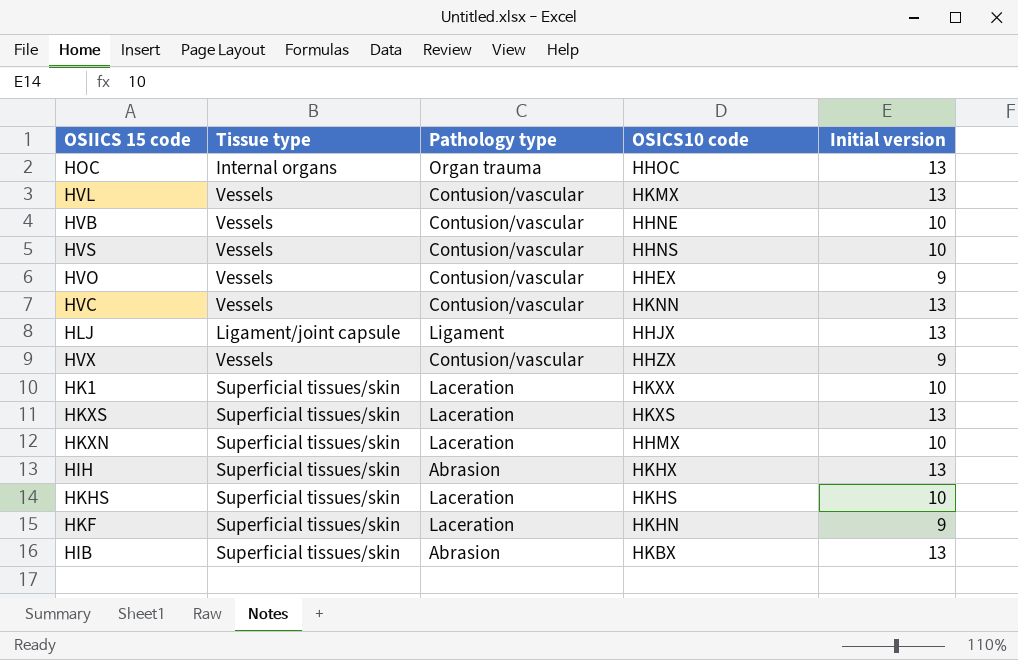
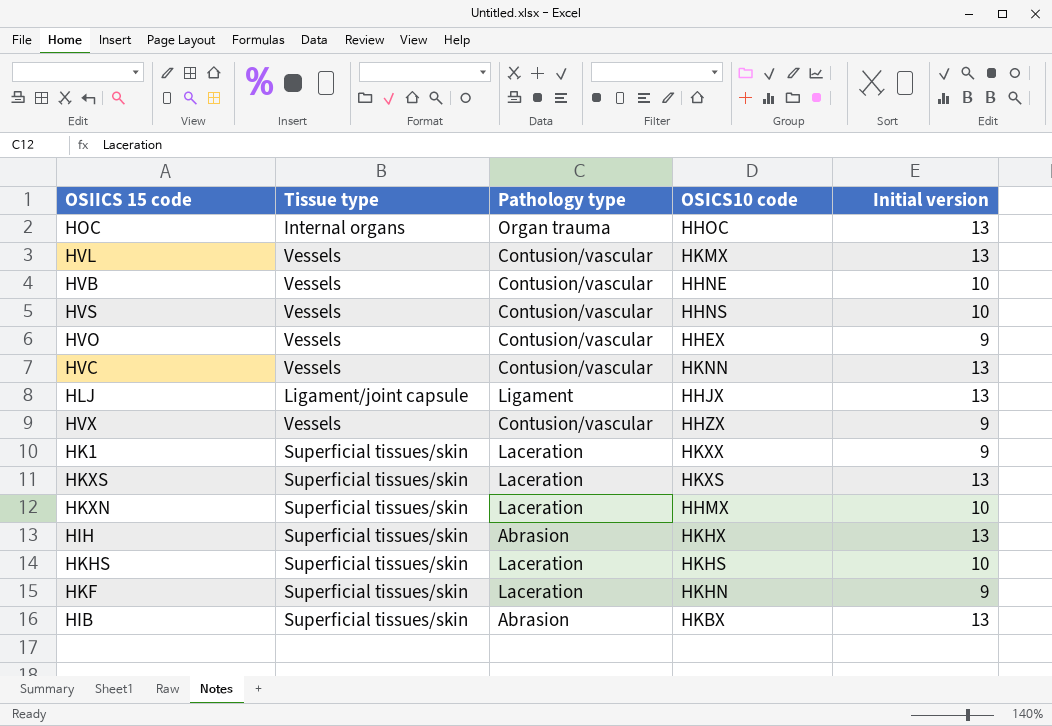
HK1 | Initial version: 10 -> 9

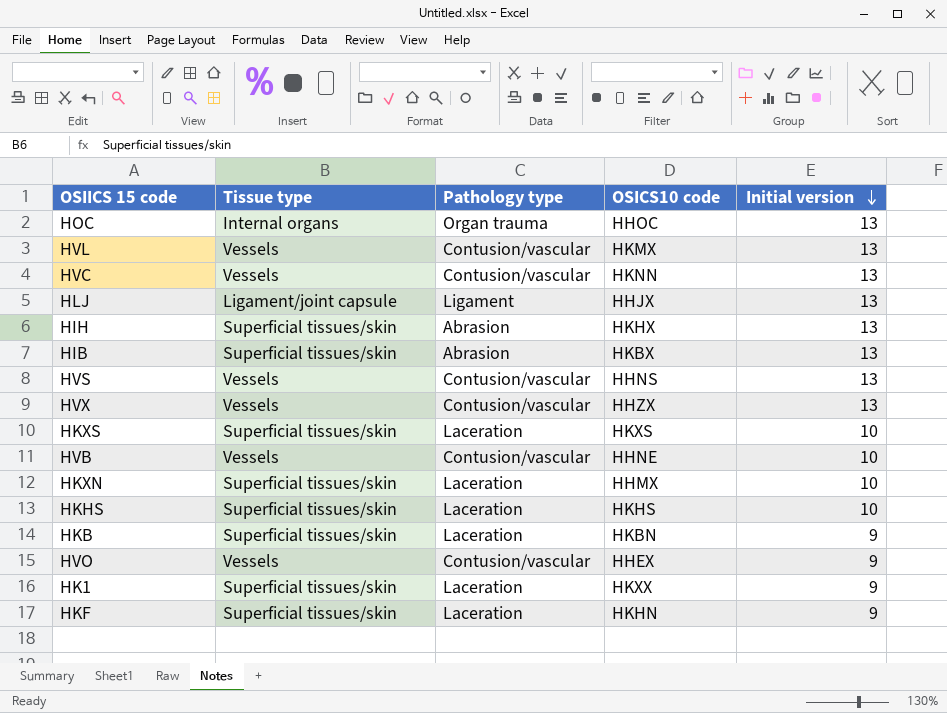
row order: none -> Initial version descending
HVS | Initial version: 10 -> 13
HVX | Initial version: 9 -> 13
HKXS | Initial version: 13 -> 10
row HKB: none -> Superficial tissues/skin | Laceration | HKBN | 9

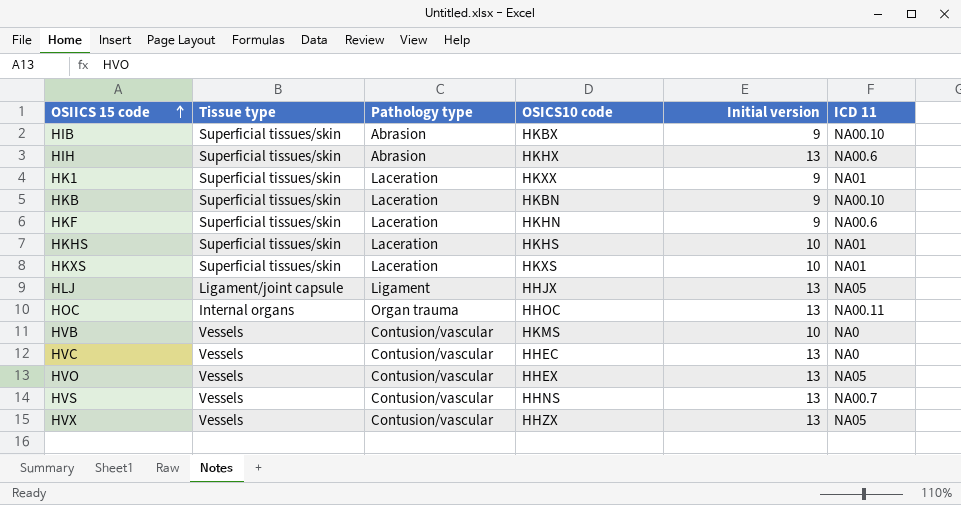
row order: Initial version descending -> OSIICS 15 code ascending
column ICD 11 | position: none -> 6
row HVL: Vessels | Contusion/vascular | HKMX | 13 -> none
row HKXN: Superficial tissues/skin | Laceration | HHMX | 10 -> none
HIB | Initial version: 13 -> 9
HVB | OSICS10 code: HHNE -> HKMS
HVC | OSICS10 code: HKNN -> HHEC
HVO | Initial version: 9 -> 13

